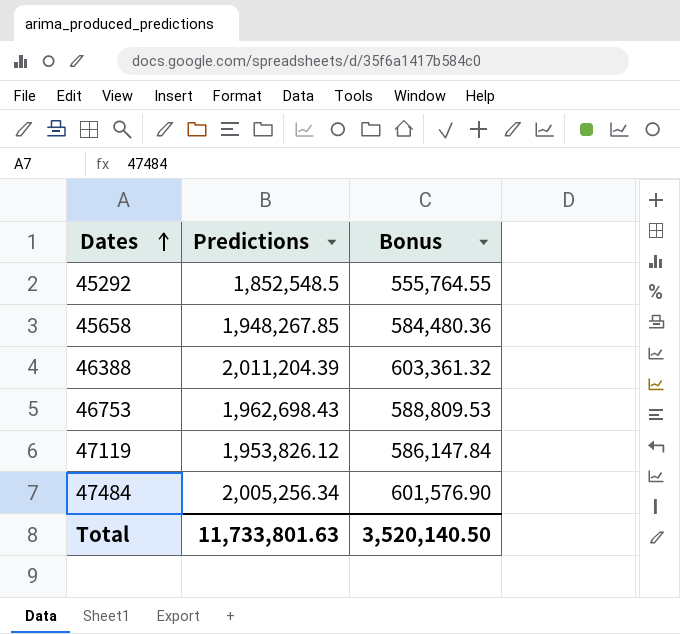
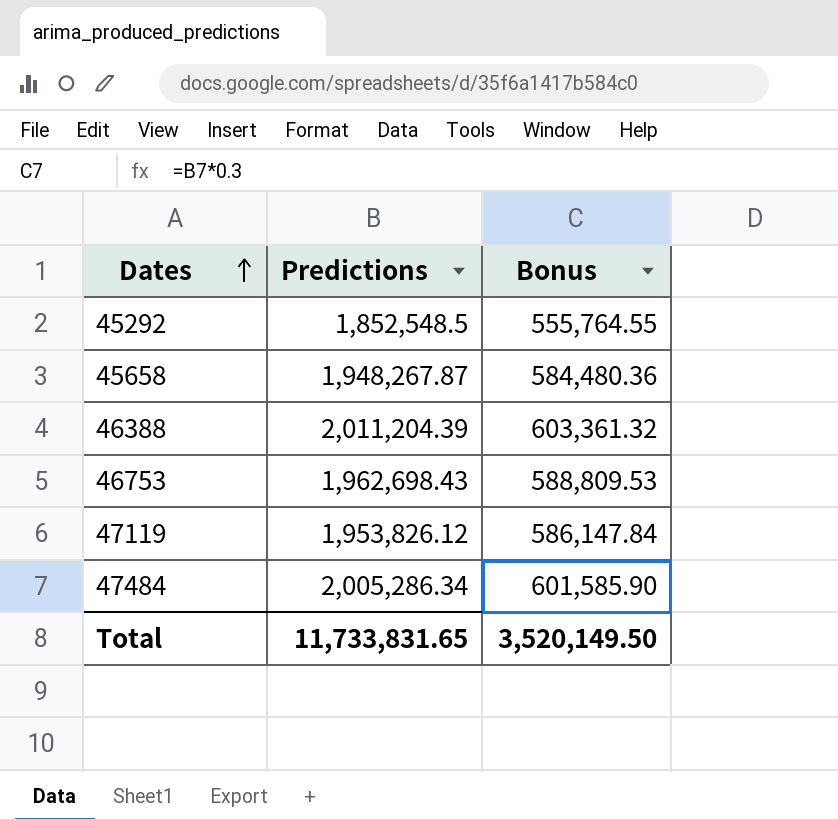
45658 | Predictions: 1,948,267.85 -> 1,948,267.87
47484 | Predictions: 2,005,256.34 -> 2,005,286.34
47484 | Bonus: 601,576.90 -> 601,585.90
Total | Predictions: 11,733,801.63 -> 11,733,831.65
Total | Bonus: 3,520,140.50 -> 3,520,149.50

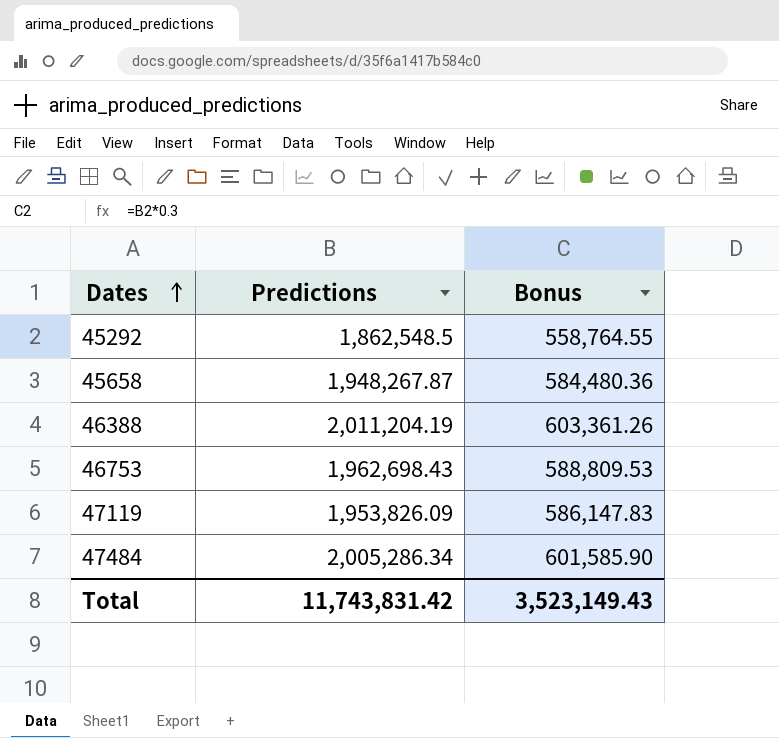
45292 | Predictions: 1,852,548.5 -> 1,862,548.5
45292 | Bonus: 555,764.55 -> 558,764.55
46388 | Predictions: 2,011,204.39 -> 2,011,204.19
46388 | Bonus: 603,361.32 -> 603,361.26
47119 | Predictions: 1,953,826.12 -> 1,953,826.09
47119 | Bonus: 586,147.84 -> 586,147.83
Total | Predictions: 11,733,831.65 -> 11,743,831.42
Total | Bonus: 3,520,149.50 -> 3,523,149.43

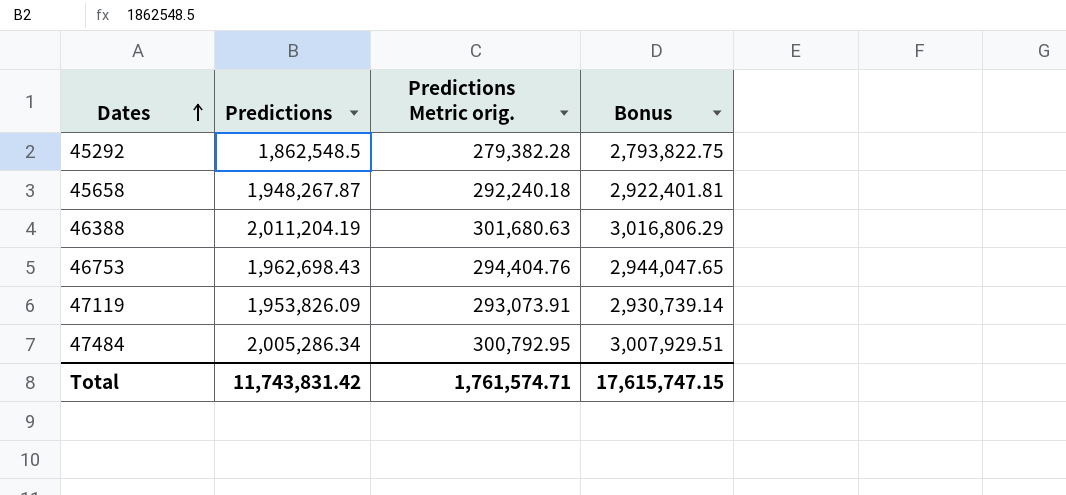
column Predictions Metric orig. | formula: none -> [Predictions] * 0.15
column Bonus | formula: [Predictions] * 0.3 -> [Predictions] * 1.5
Total | Bonus: 3,523,149.43 -> 17,615,747.15

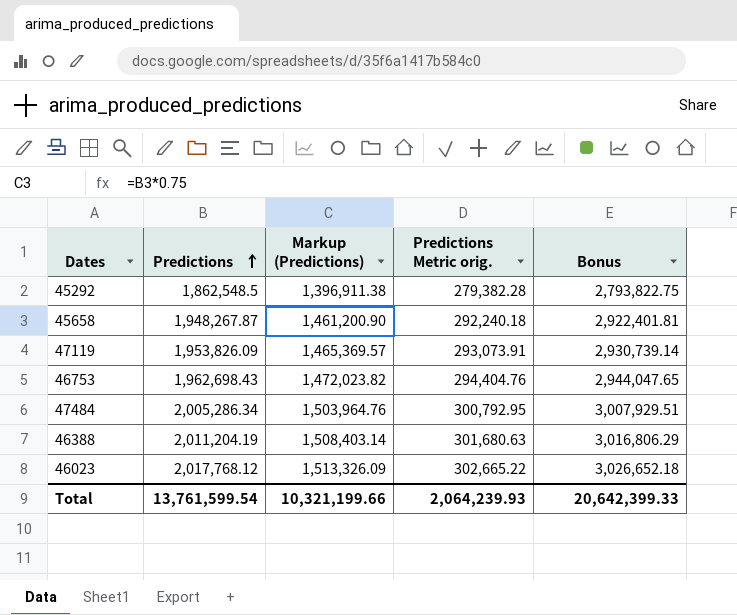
row order: Dates ascending -> Predictions ascending
column Markup (Predictions) | formula: none -> [Predictions] * 0.75
row 46023: none -> 2,017,768.12 | 1,513,326.09 | 302,665.22 | 3,026,652.18
Total | Predictions: 11,743,831.42 -> 13,761,599.54
Total | Predictions Metric orig.: 1,761,574.71 -> 2,064,239.93
Total | Bonus: 17,615,747.15 -> 20,642,399.33

